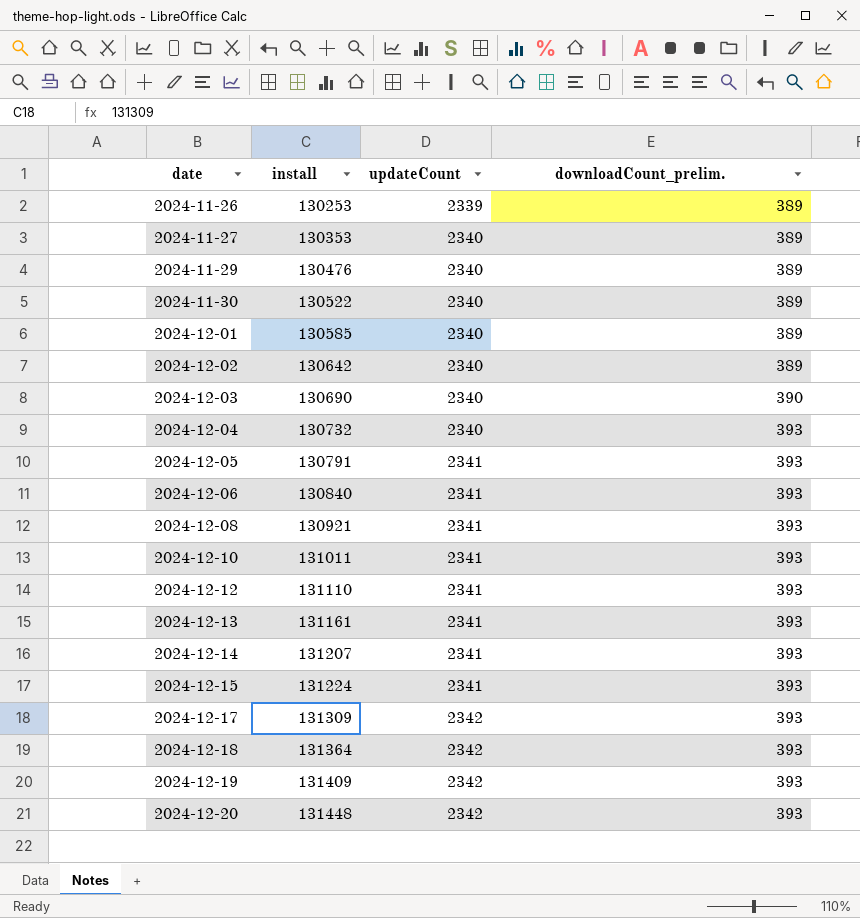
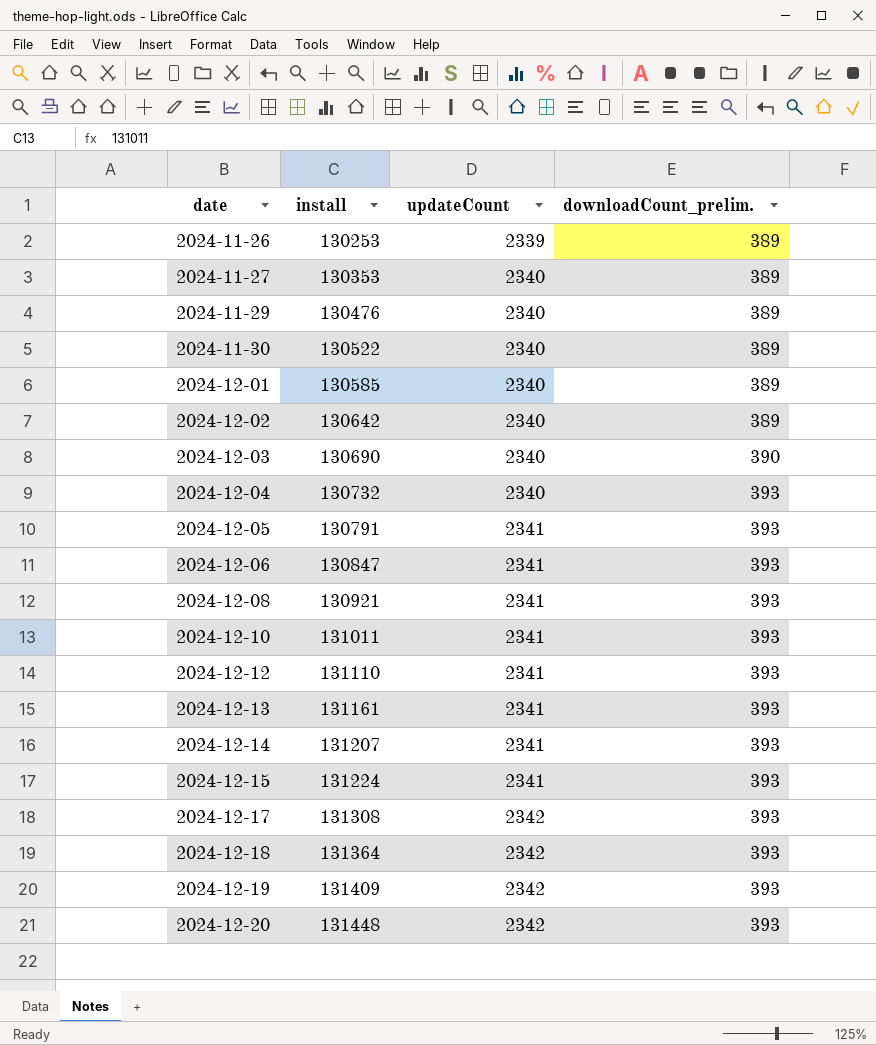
2024-12-06 | install: 130840 -> 130847
2024-12-17 | install: 131309 -> 131308

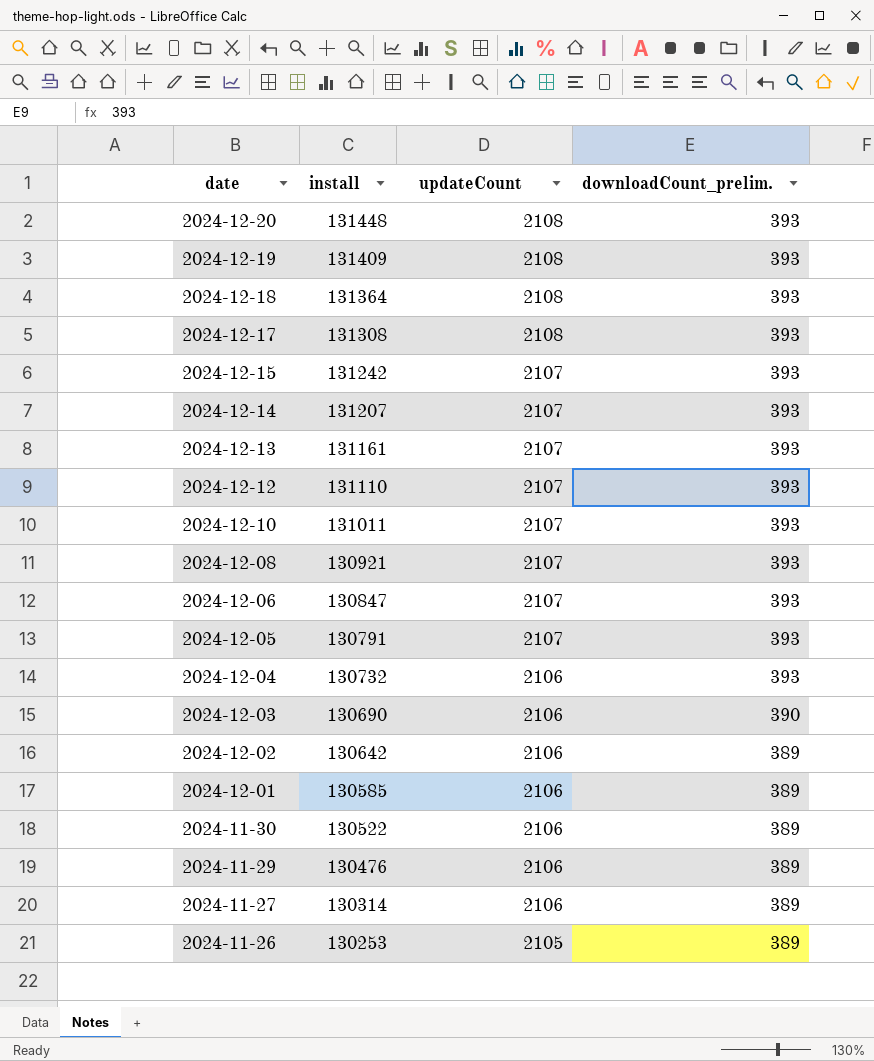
row order: date ascending -> date descending
2024-12-20 | updateCount: 2342 -> 2108
2024-12-19 | updateCount: 2342 -> 2108
2024-12-18 | updateCount: 2342 -> 2108
2024-12-17 | updateCount: 2342 -> 2108
2024-12-15 | install: 131224 -> 131242
2024-12-15 | updateCount: 2341 -> 2107
2024-12-14 | updateCount: 2341 -> 2107
2024-12-13 | updateCount: 2341 -> 2107
2024-12-12 | updateCount: 2341 -> 2107
2024-12-10 | updateCount: 2341 -> 2107
2024-12-08 | updateCount: 2341 -> 2107
2024-12-06 | updateCount: 2341 -> 2107
2024-12-05 | updateCount: 2341 -> 2107
2024-12-04 | updateCount: 2340 -> 2106
2024-12-03 | updateCount: 2340 -> 2106
2024-12-02 | updateCount: 2340 -> 2106
2024-12-01 | updateCount: 2340 -> 2106
2024-11-30 | updateCount: 2340 -> 2106
2024-11-29 | updateCount: 2340 -> 2106
2024-11-27 | install: 130353 -> 130314
2024-11-27 | updateCount: 2340 -> 2106
2024-11-26 | updateCount: 2339 -> 2105

